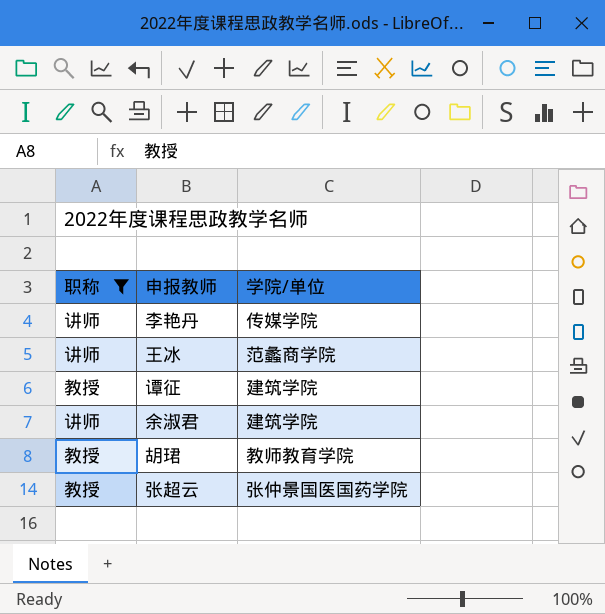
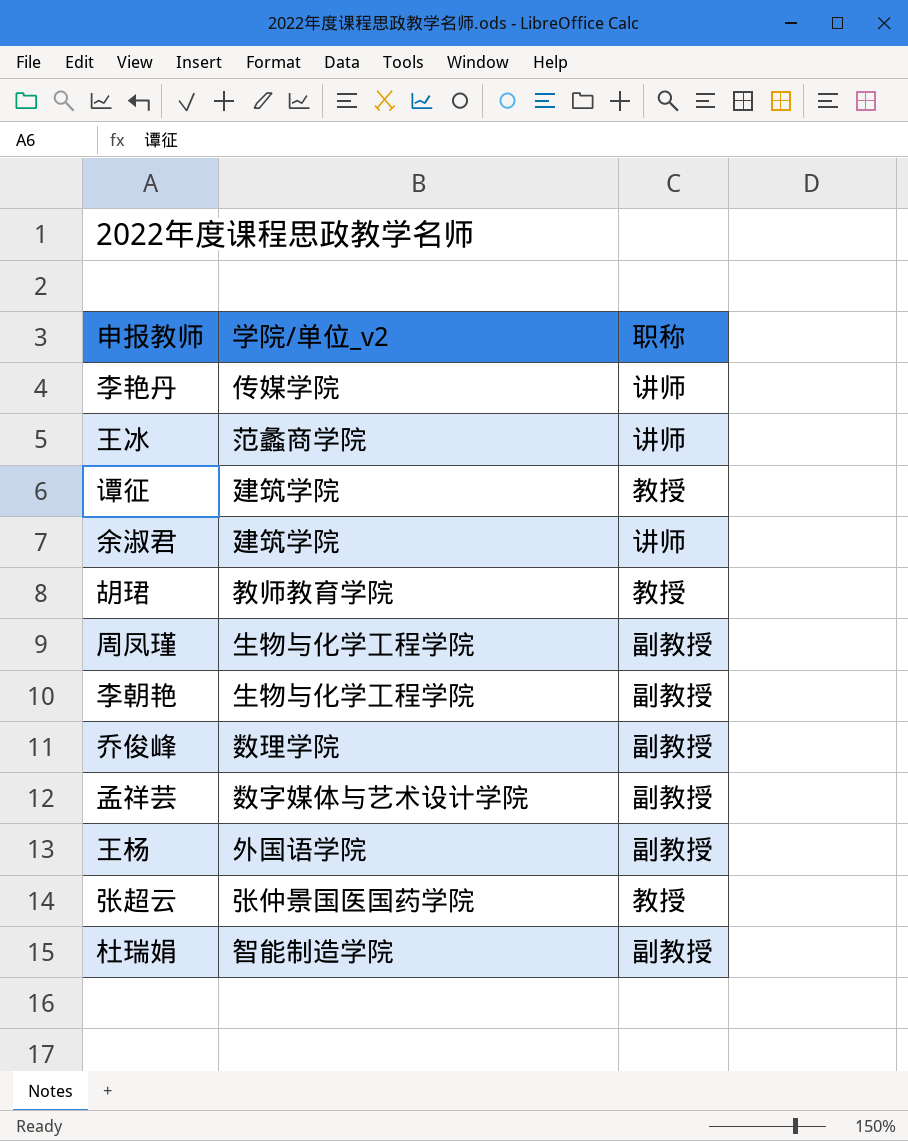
filter: 职称 != 副教授 -> none
column name: 学院/单位 -> 学院/单位_v2
column 职称 | position: 1 -> 3

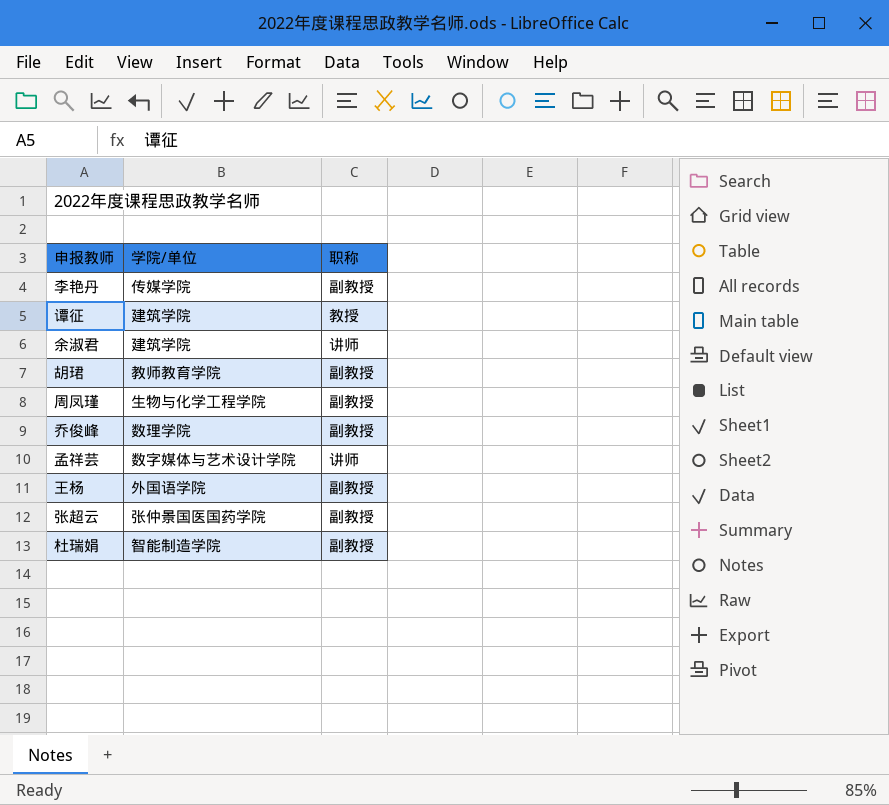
column name: 学院/单位_v2 -> 学院/单位
row 王冰: 范蠡商学院 | 讲师 -> none
row 李朝艳: 生物与化学工程学院 | 副教授 -> none
李艳丹 | 职称: 讲师 -> 副教授
胡珺 | 职称: 教授 -> 副教授
孟祥芸 | 职称: 副教授 -> 讲师
张超云 | 职称: 教授 -> 副教授

